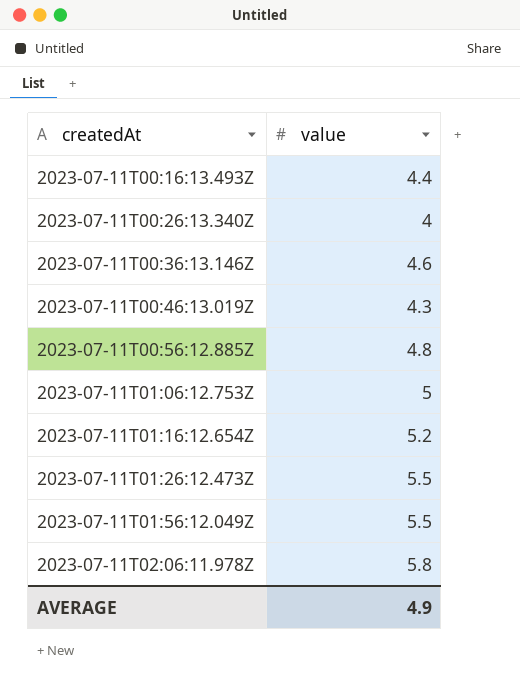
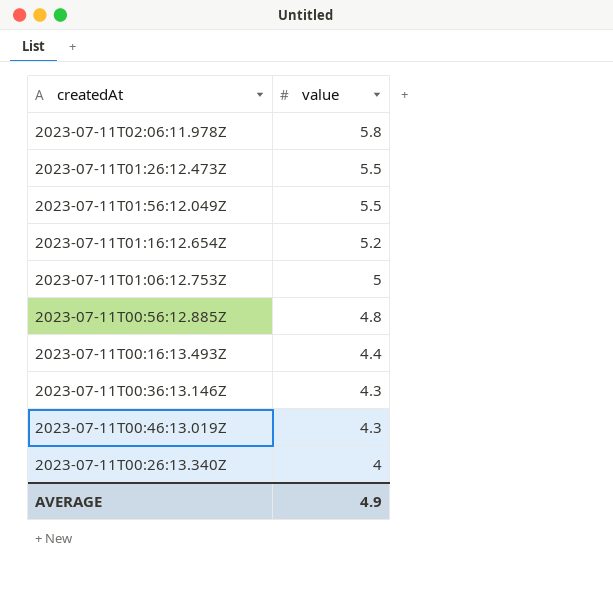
row order: createdAt ascending -> value descending
2023-07-11T00:36:13.146Z | value: 4.6 -> 4.3

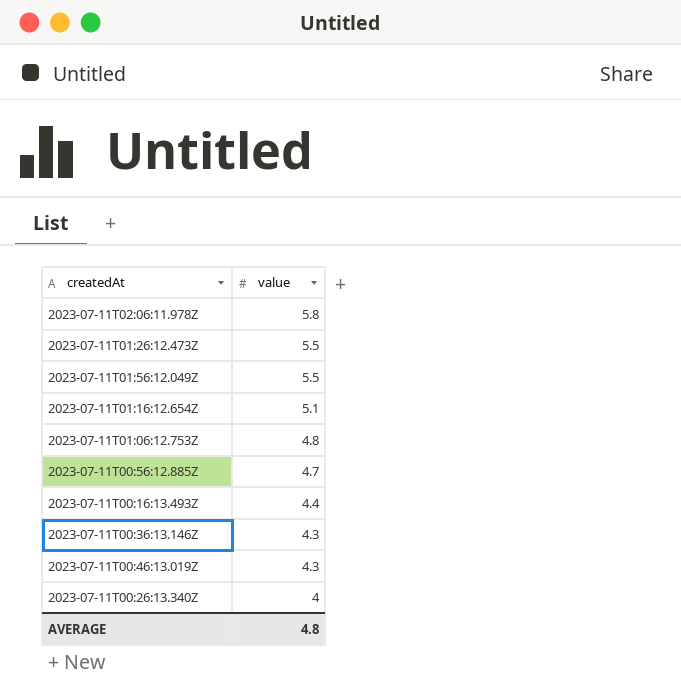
2023-07-11T01:16:12.654Z | value: 5.2 -> 5.1
2023-07-11T01:06:12.753Z | value: 5 -> 4.8
2023-07-11T00:56:12.885Z | value: 4.8 -> 4.7
AVERAGE | value: 4.9 -> 4.8

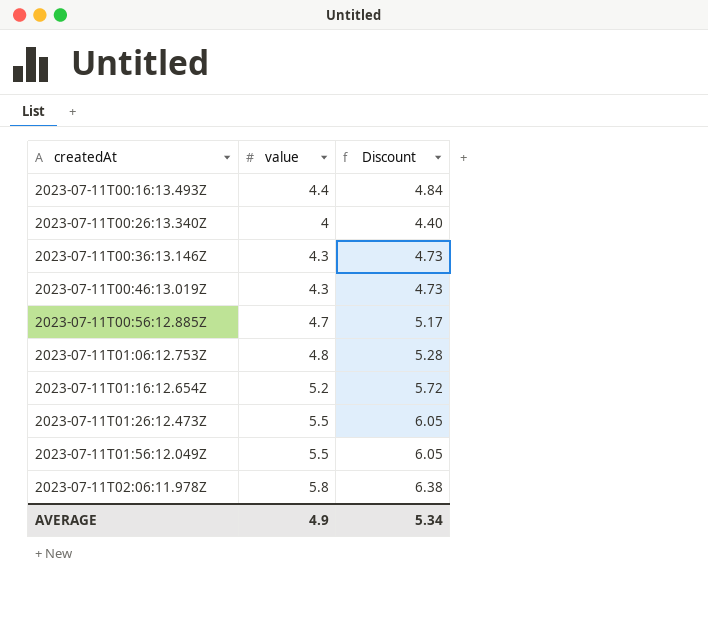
row order: value descending -> createdAt ascending
column Discount | formula: none -> [value] * 1.1
2023-07-11T01:16:12.654Z | value: 5.1 -> 5.2
AVERAGE | value: 4.8 -> 4.9

